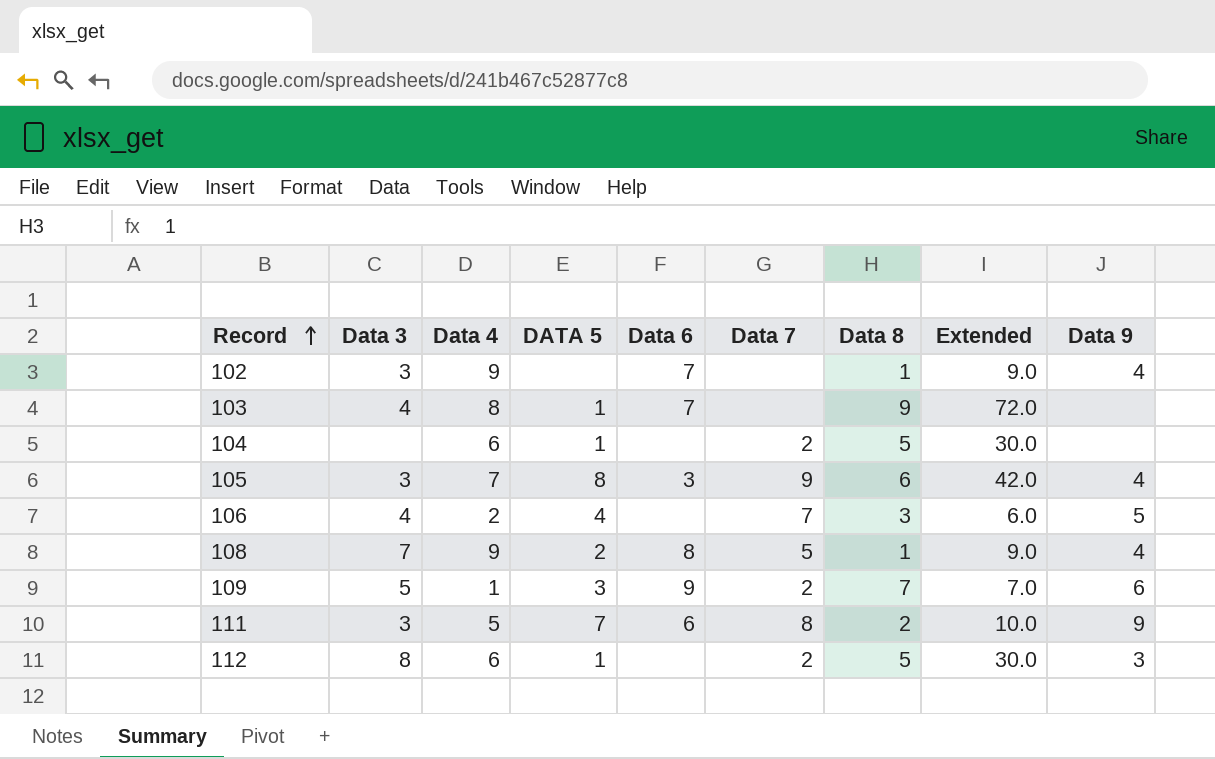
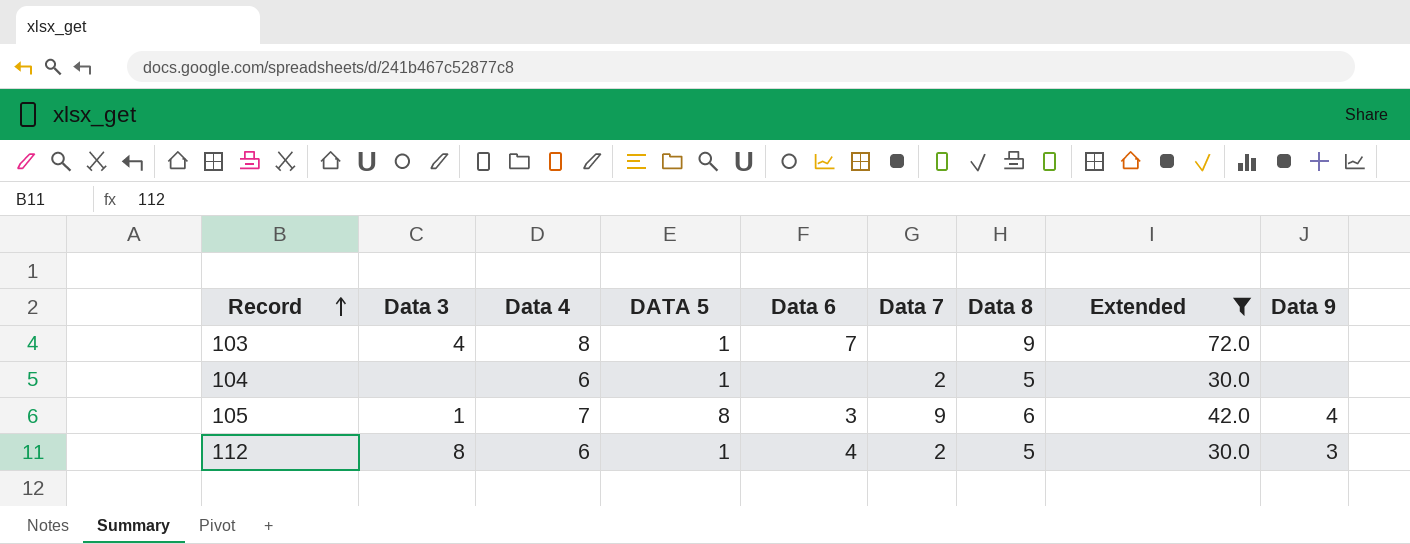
filter: none -> Extended >= 30.0
105 | Data 3: 3 -> 1
112 | Data 6: none -> 4

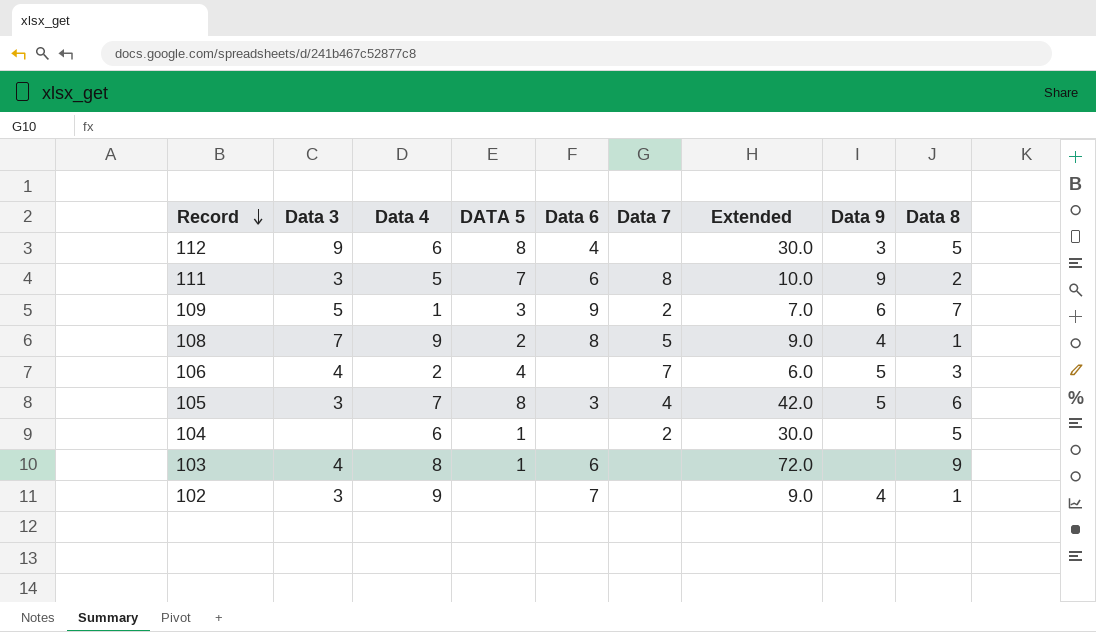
filter: Extended >= 30.0 -> none
row order: Record ascending -> Record descending
column Data 8 | position: 7 -> 9
112 | Data 3: 8 -> 9
112 | DATA 5: 1 -> 8
112 | Data 7: 2 -> none
105 | Data 3: 1 -> 3
105 | Data 7: 9 -> 4
105 | Data 9: 4 -> 5
103 | Data 6: 7 -> 6

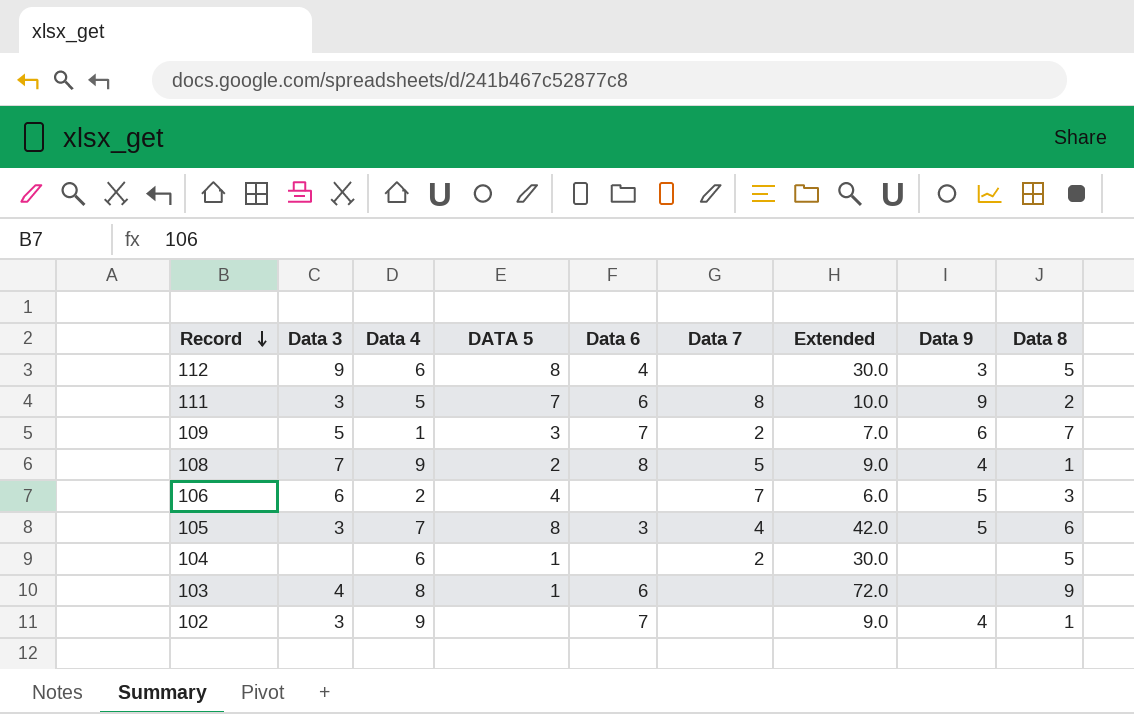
109 | Data 6: 9 -> 7
106 | Data 3: 4 -> 6

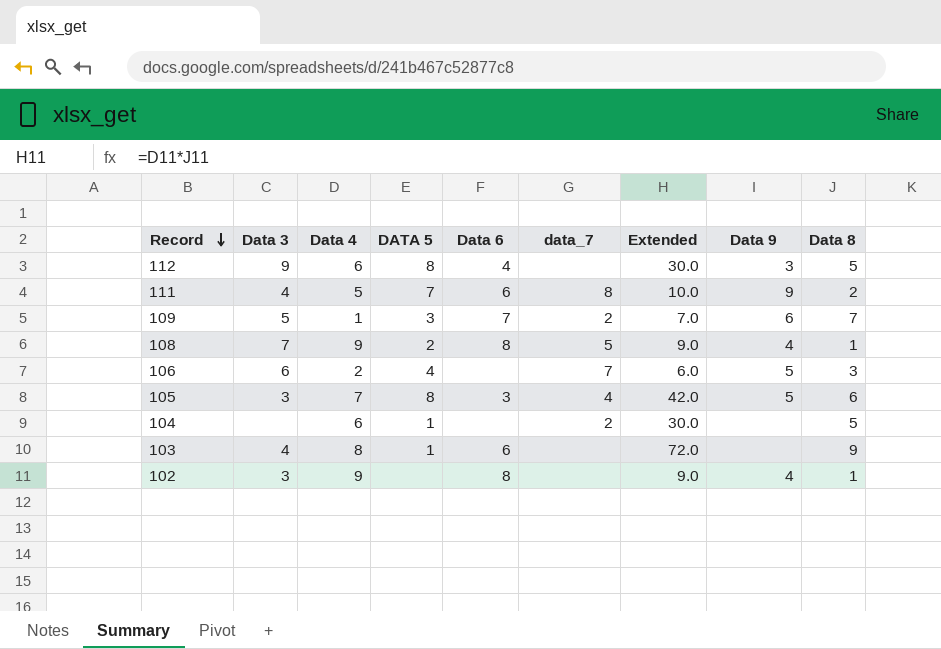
column name: Data 7 -> data_7
111 | Data 3: 3 -> 4
102 | Data 6: 7 -> 8

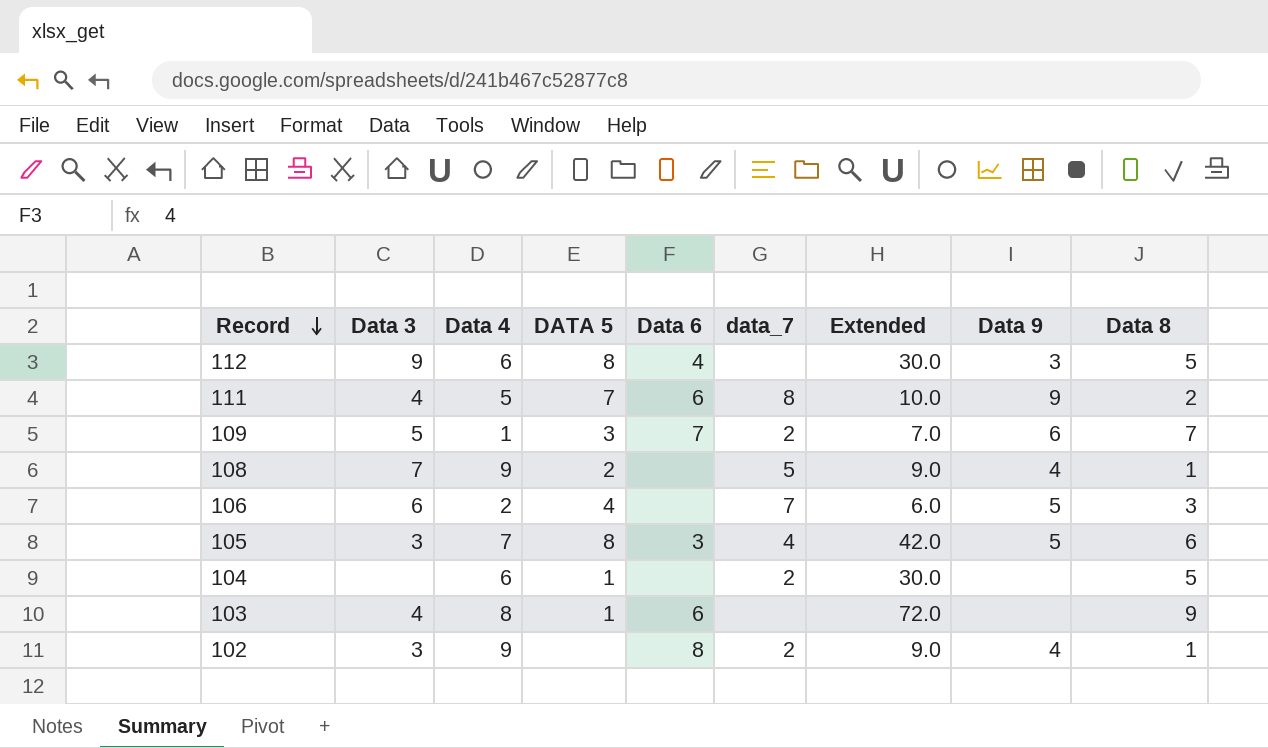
108 | Data 6: 8 -> none
102 | data_7: none -> 2

